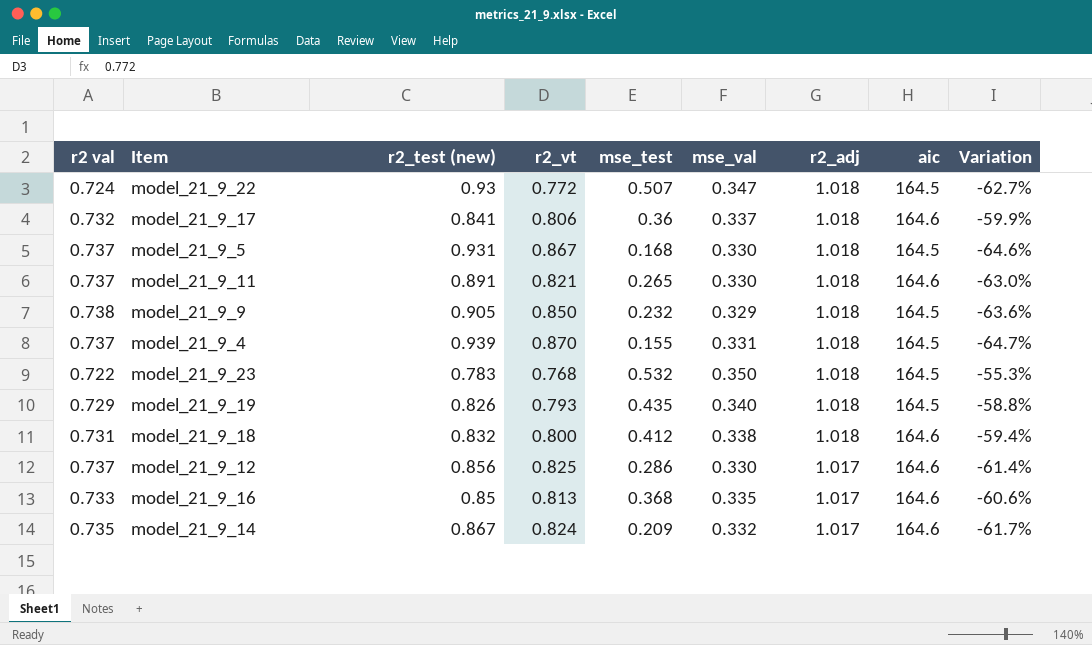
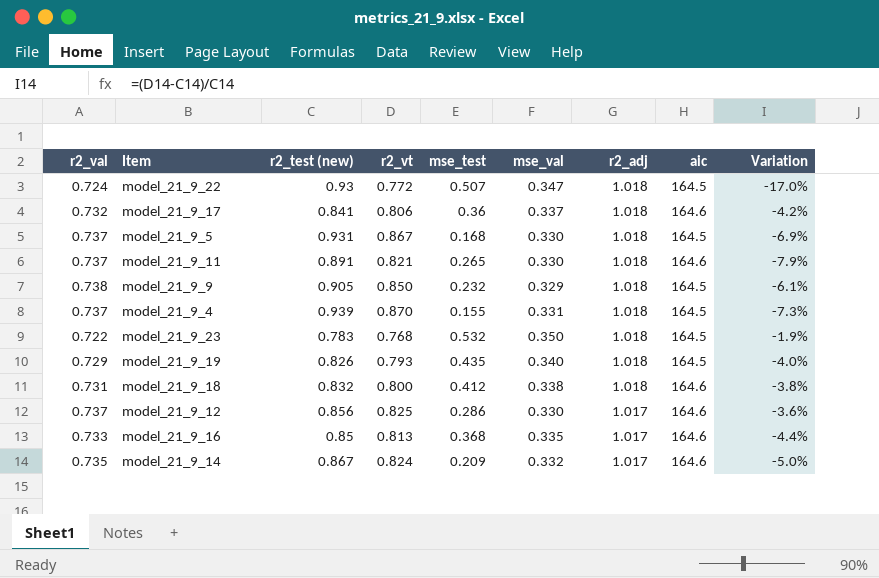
column name: r2 val -> r2_val
column Variation | formula: ([mse_val] - [r2_test (new)]) / [r2_test (new)] -> ([r2_vt] - [r2_test (new)]) / [r2_test (new)]

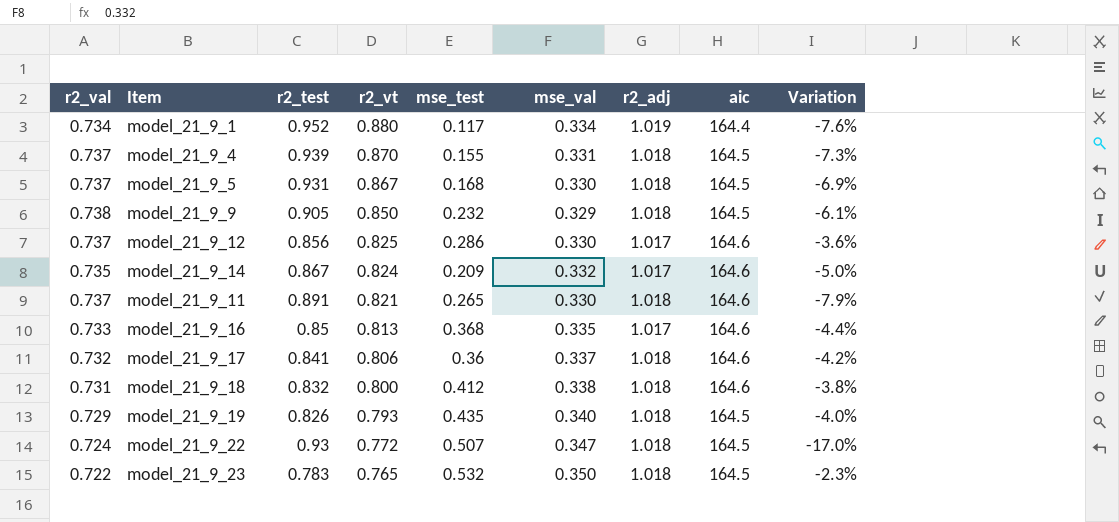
row order: r2_adj descending -> r2_vt descending
column name: r2_test (new) -> r2_test
row model_21_9_1: none -> 0.734 | 0.952 | 0.880 | 0.117 | 0.334 | 1.019 | 164.4 | -7.6%
model_21_9_23 | r2_vt: 0.768 -> 0.765
model_21_9_23 | Variation: -1.9% -> -2.3%

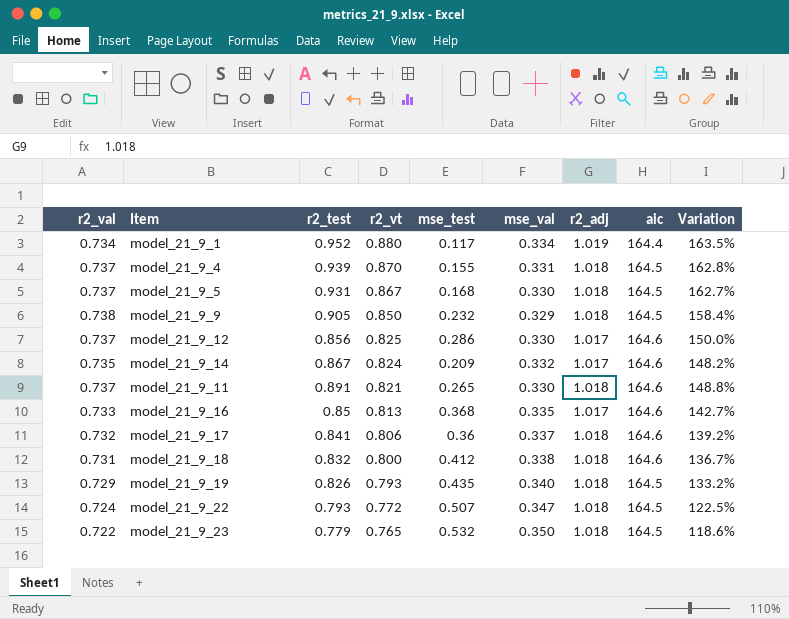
column Variation | formula: ([r2_vt] - [r2_test]) / [r2_test] -> ([r2_vt] - [mse_val]) / [mse_val]
model_21_9_22 | r2_test: 0.93 -> 0.793
model_21_9_23 | r2_test: 0.783 -> 0.779

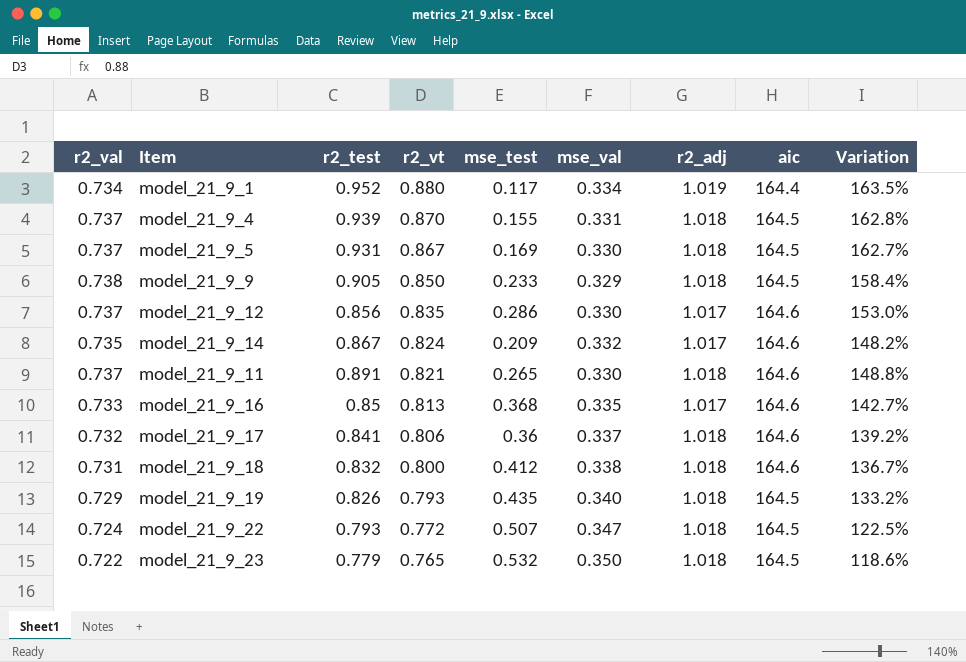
model_21_9_5 | mse_test: 0.168 -> 0.169
model_21_9_9 | mse_test: 0.232 -> 0.233
model_21_9_12 | r2_vt: 0.825 -> 0.835
model_21_9_12 | Variation: 150.0% -> 153.0%

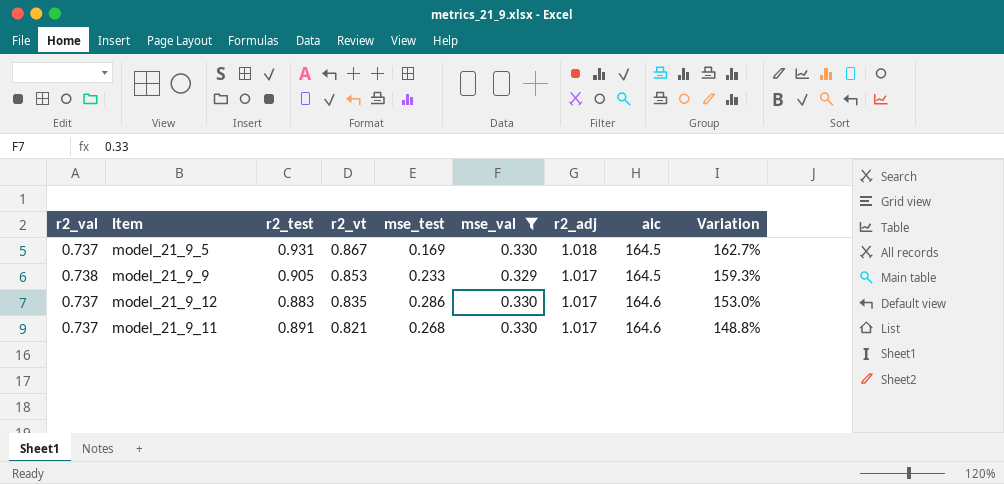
filter: none -> mse_val <= 0.330
model_21_9_9 | r2_vt: 0.850 -> 0.853
model_21_9_9 | r2_adj: 1.018 -> 1.017
model_21_9_9 | Variation: 158.4% -> 159.3%
model_21_9_12 | r2_test: 0.856 -> 0.883
model_21_9_11 | mse_test: 0.265 -> 0.268
model_21_9_11 | r2_adj: 1.018 -> 1.017

